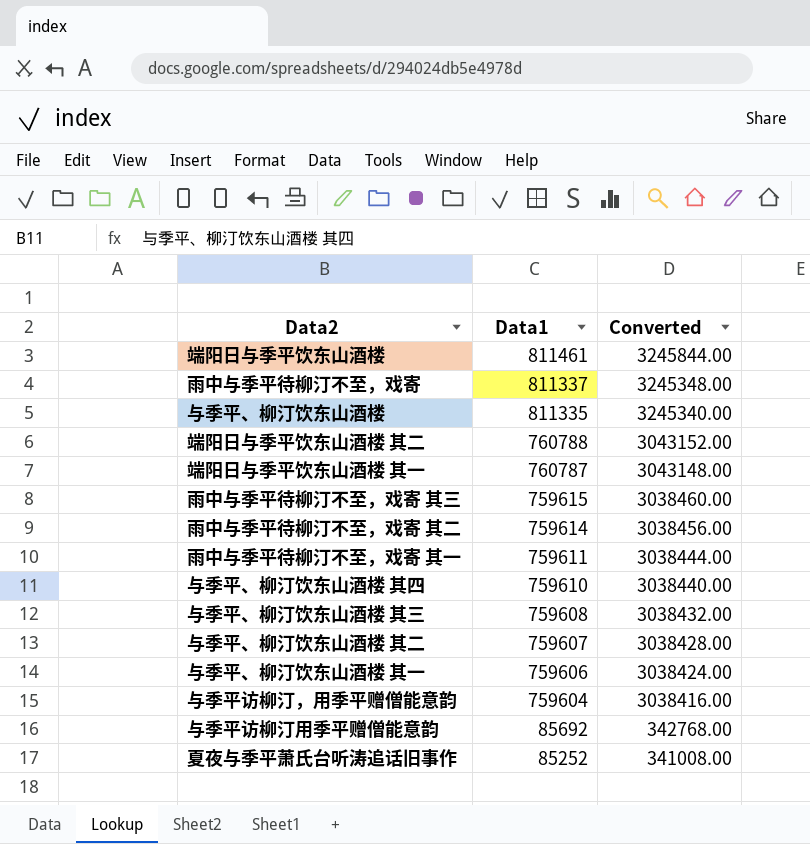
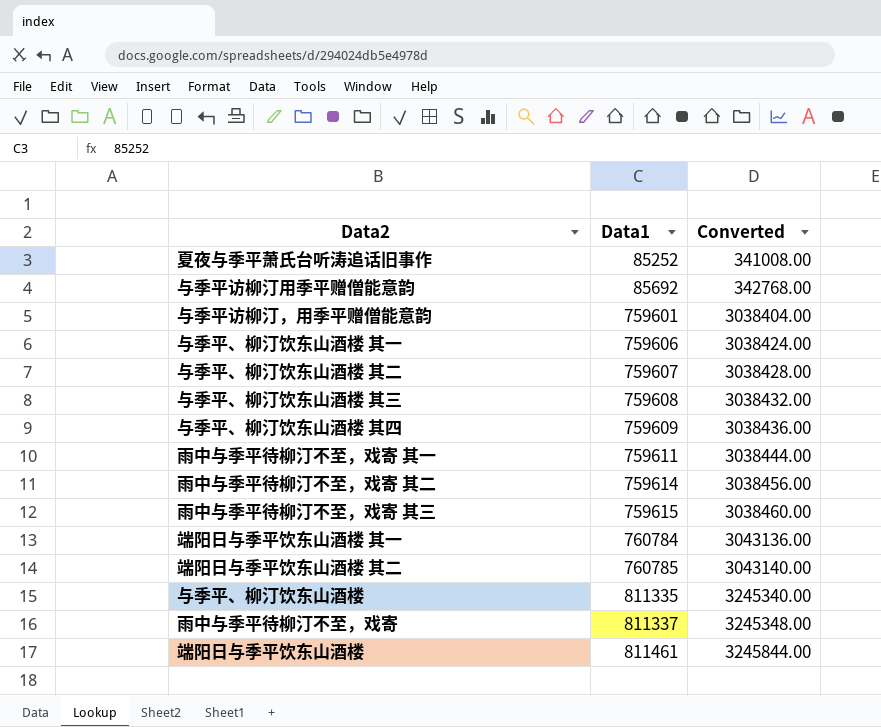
row order: Data1 descending -> Data1 ascending
与季平访柳汀，用季平赠僧能意韵 | Data1: 759604 -> 759601
与季平访柳汀，用季平赠僧能意韵 | Converted: 3038416.00 -> 3038404.00
与季平、柳汀饮东山酒楼 其四 | Data1: 759610 -> 759609
与季平、柳汀饮东山酒楼 其四 | Converted: 3038440.00 -> 3038436.00
端阳日与季平饮东山酒楼 其一 | Data1: 760787 -> 760784
端阳日与季平饮东山酒楼 其一 | Converted: 3043148.00 -> 3043136.00
端阳日与季平饮东山酒楼 其二 | Data1: 760788 -> 760785
端阳日与季平饮东山酒楼 其二 | Converted: 3043152.00 -> 3043140.00

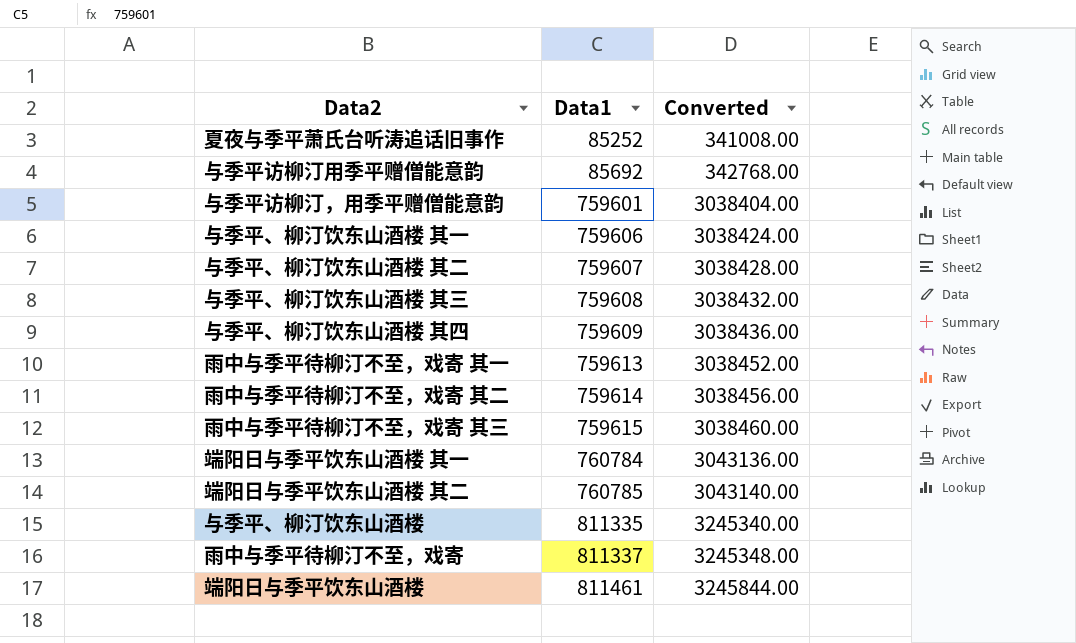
雨中与季平待柳汀不至，戏寄 其一 | Data1: 759611 -> 759613
雨中与季平待柳汀不至，戏寄 其一 | Converted: 3038444.00 -> 3038452.00

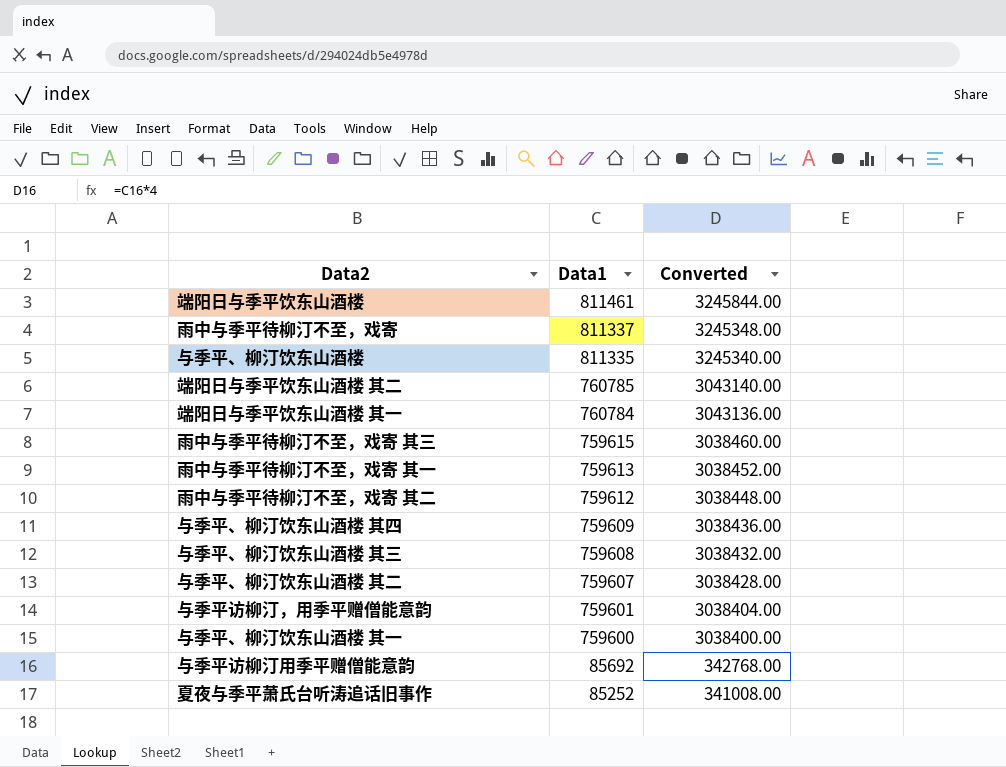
row order: Data1 ascending -> Data1 descending
雨中与季平待柳汀不至，戏寄 其二 | Data1: 759614 -> 759612
雨中与季平待柳汀不至，戏寄 其二 | Converted: 3038456.00 -> 3038448.00
与季平、柳汀饮东山酒楼 其一 | Data1: 759606 -> 759600
与季平、柳汀饮东山酒楼 其一 | Converted: 3038424.00 -> 3038400.00

